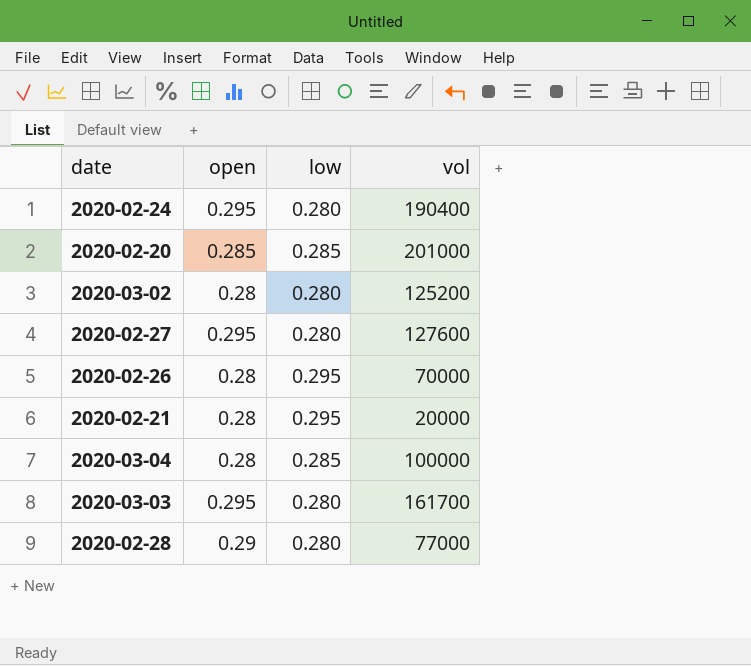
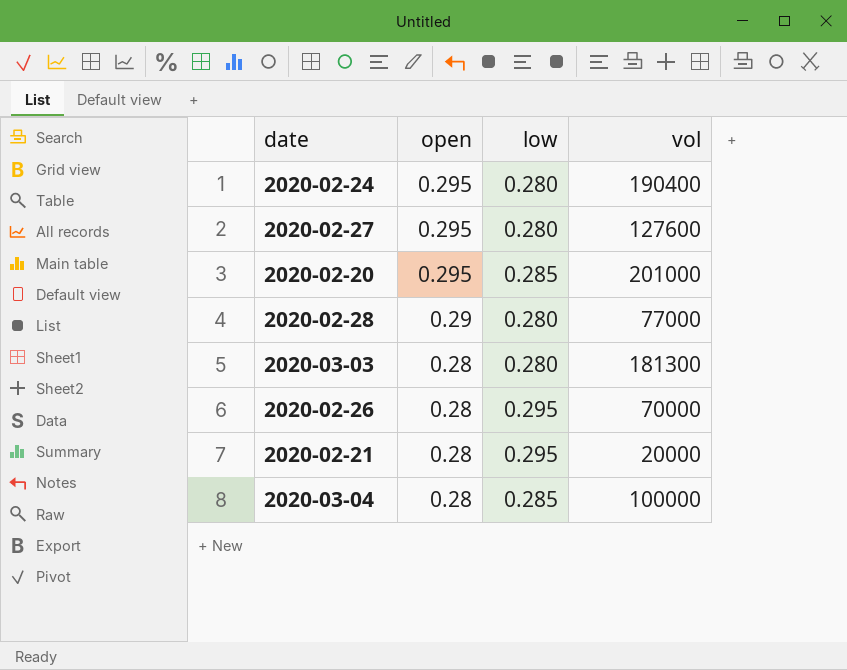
row order: none -> open descending
row 2020-03-02: 0.28 | 0.280 | 125200 -> none
2020-02-20 | open: 0.285 -> 0.295
2020-03-03 | open: 0.295 -> 0.28
2020-03-03 | vol: 161700 -> 181300

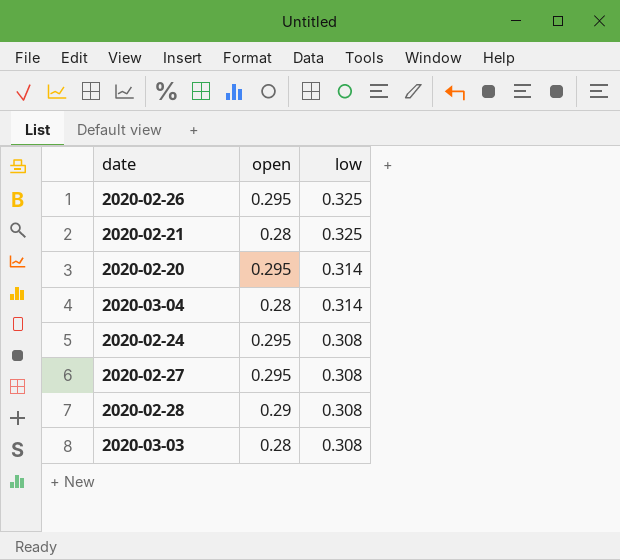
row order: open descending -> low descending
column vol | position: 4 -> none
2020-02-26 | open: 0.28 -> 0.295
2020-02-26 | low: 0.295 -> 0.325
2020-02-21 | low: 0.295 -> 0.325
2020-02-20 | low: 0.285 -> 0.314
2020-03-04 | low: 0.285 -> 0.314
2020-02-24 | low: 0.280 -> 0.308
2020-02-27 | low: 0.280 -> 0.308
2020-02-28 | low: 0.280 -> 0.308
2020-03-03 | low: 0.280 -> 0.308

